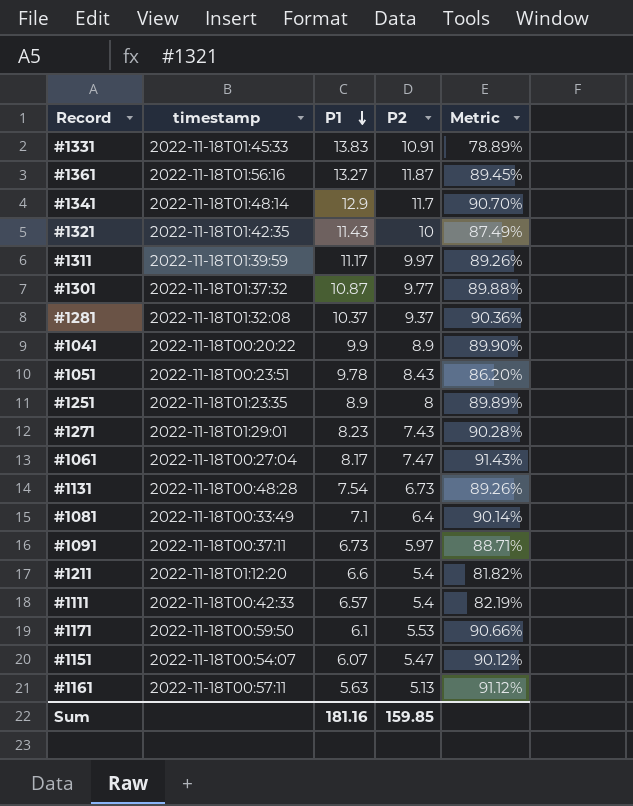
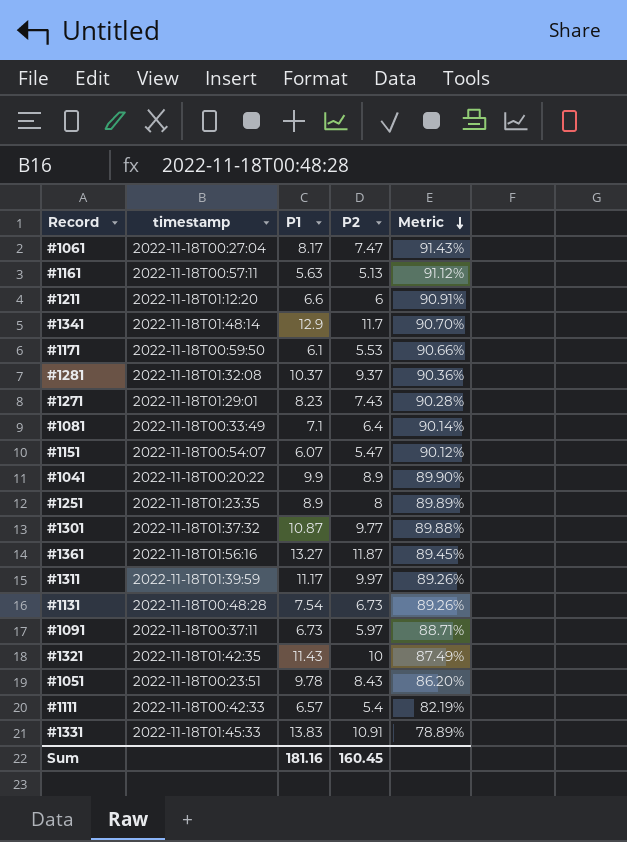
row order: P1 descending -> Metric descending
#1211 | P2: 5.4 -> 6
#1211 | Metric: 81.82% -> 90.91%
Sum | P2: 159.85 -> 160.45

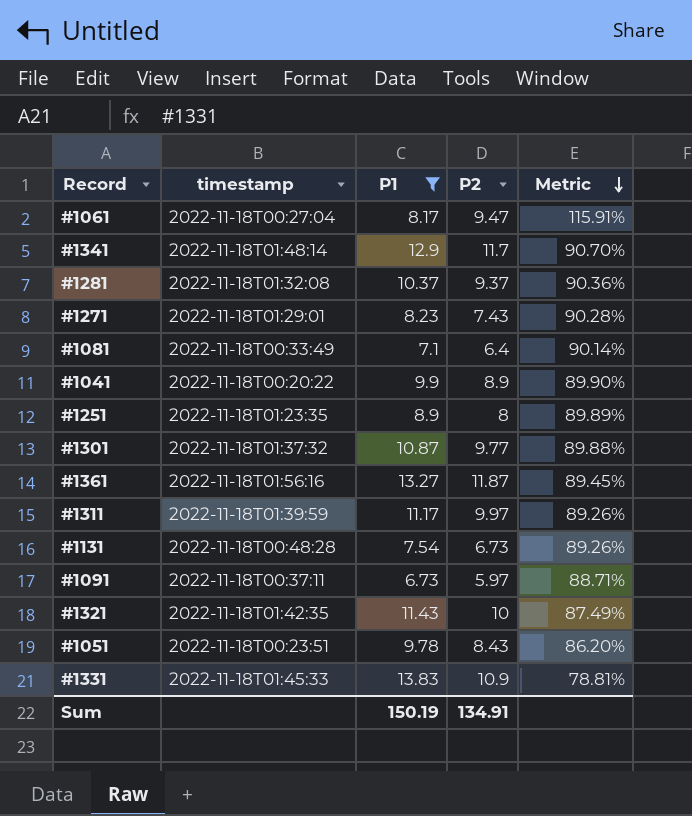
filter: none -> P1 >= 6.73
#1061 | P2: 7.47 -> 9.47
#1061 | Metric: 91.43% -> 115.91%
#1331 | P2: 10.91 -> 10.9
#1331 | Metric: 78.89% -> 78.81%
Sum | P1: 181.16 -> 150.19
Sum | P2: 160.45 -> 134.91

